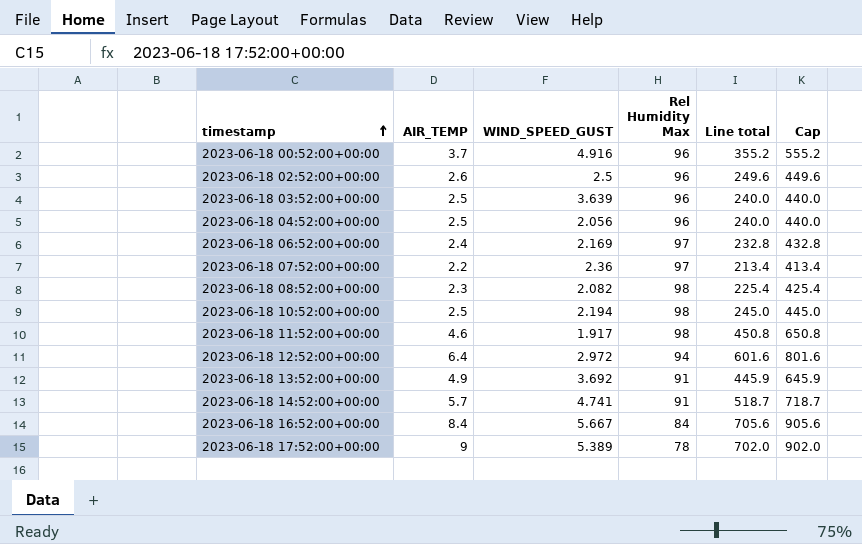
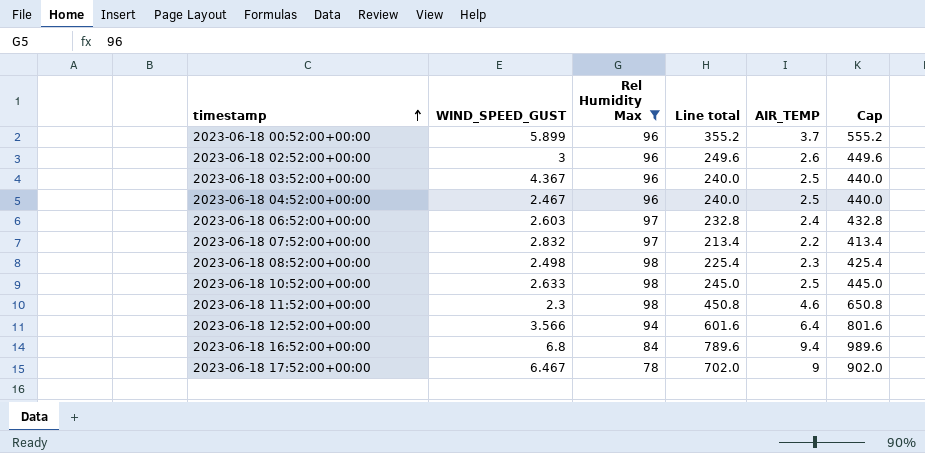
filter: none -> Rel Humidity Max != 91
column AIR_TEMP | position: 2 -> 5
2023-06-18 00:52:00+00:00 | WIND_SPEED_GUST: 4.916 -> 5.899
2023-06-18 02:52:00+00:00 | WIND_SPEED_GUST: 2.5 -> 3
2023-06-18 03:52:00+00:00 | WIND_SPEED_GUST: 3.639 -> 4.367
2023-06-18 04:52:00+00:00 | WIND_SPEED_GUST: 2.056 -> 2.467
2023-06-18 06:52:00+00:00 | WIND_SPEED_GUST: 2.169 -> 2.603
2023-06-18 07:52:00+00:00 | WIND_SPEED_GUST: 2.36 -> 2.832
2023-06-18 08:52:00+00:00 | WIND_SPEED_GUST: 2.082 -> 2.498
2023-06-18 10:52:00+00:00 | WIND_SPEED_GUST: 2.194 -> 2.633
2023-06-18 11:52:00+00:00 | WIND_SPEED_GUST: 1.917 -> 2.3
2023-06-18 12:52:00+00:00 | WIND_SPEED_GUST: 2.972 -> 3.566
2023-06-18 16:52:00+00:00 | WIND_SPEED_GUST: 5.667 -> 6.8
2023-06-18 16:52:00+00:00 | Line total: 705.6 -> 789.6
2023-06-18 16:52:00+00:00 | AIR_TEMP: 8.4 -> 9.4
2023-06-18 16:52:00+00:00 | Cap: 905.6 -> 989.6
2023-06-18 17:52:00+00:00 | WIND_SPEED_GUST: 5.389 -> 6.467

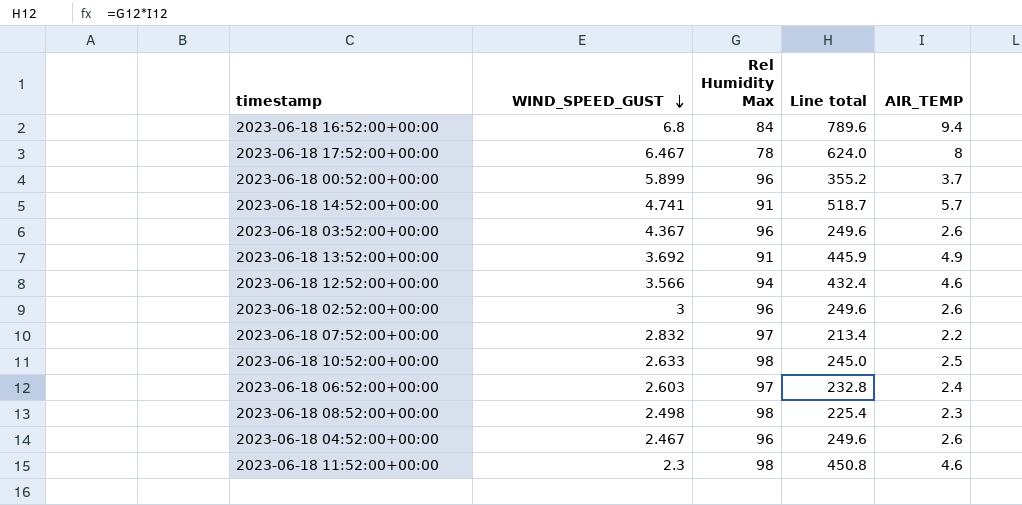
filter: Rel Humidity Max != 91 -> none
row order: timestamp ascending -> WIND_SPEED_GUST descending
column Cap | formula: [Line total] + 200 -> none
2023-06-18 17:52:00+00:00 | Line total: 702.0 -> 624.0
2023-06-18 17:52:00+00:00 | AIR_TEMP: 9 -> 8
2023-06-18 03:52:00+00:00 | Line total: 240.0 -> 249.6
2023-06-18 03:52:00+00:00 | AIR_TEMP: 2.5 -> 2.6
2023-06-18 12:52:00+00:00 | Line total: 601.6 -> 432.4
2023-06-18 12:52:00+00:00 | AIR_TEMP: 6.4 -> 4.6
2023-06-18 04:52:00+00:00 | Line total: 240.0 -> 249.6
2023-06-18 04:52:00+00:00 | AIR_TEMP: 2.5 -> 2.6

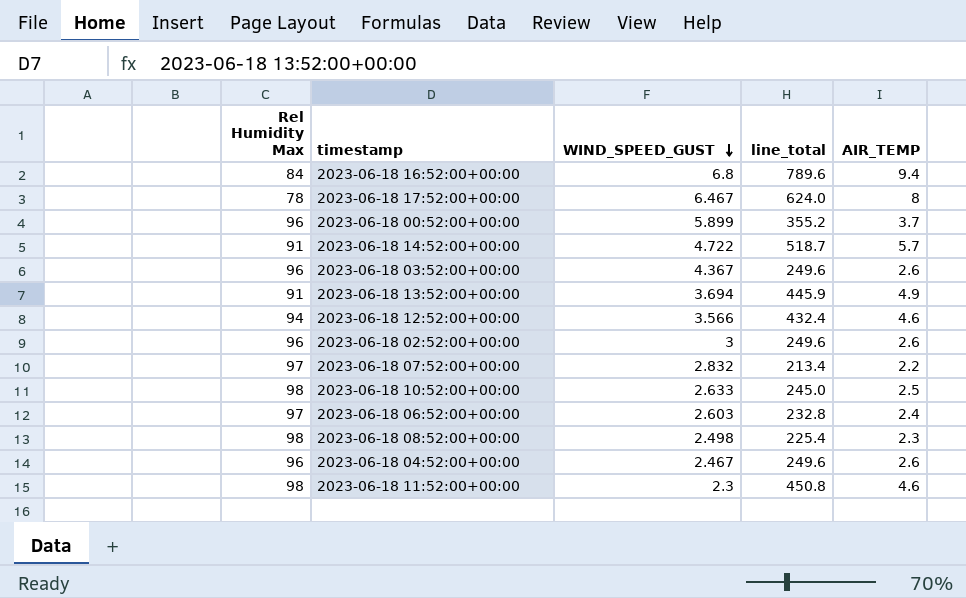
column Rel Humidity Max | position: 3 -> 1
column name: Line total -> line_total
2023-06-18 14:52:00+00:00 | WIND_SPEED_GUST: 4.741 -> 4.722
2023-06-18 13:52:00+00:00 | WIND_SPEED_GUST: 3.692 -> 3.694

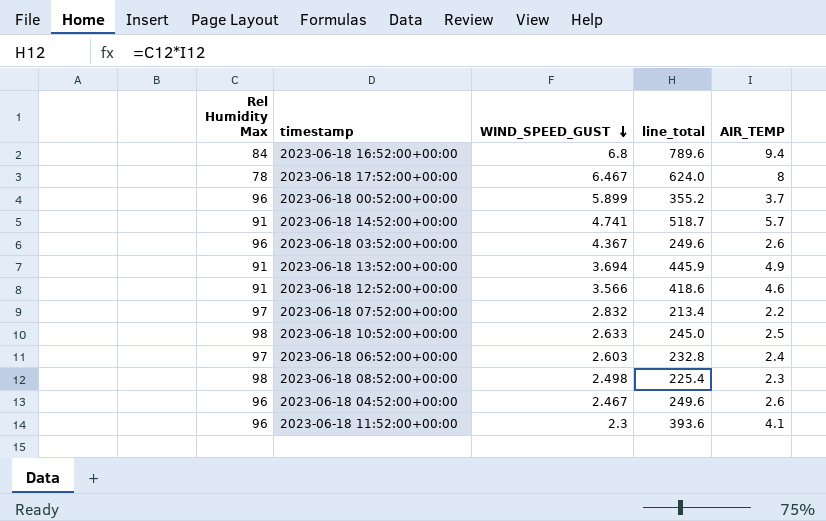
row 2023-06-18 02:52:00+00:00: 96 | 3 | 249.6 | 2.6 -> none
2023-06-18 14:52:00+00:00 | WIND_SPEED_GUST: 4.722 -> 4.741
2023-06-18 12:52:00+00:00 | Rel Humidity Max: 94 -> 91
2023-06-18 12:52:00+00:00 | line_total: 432.4 -> 418.6
2023-06-18 11:52:00+00:00 | Rel Humidity Max: 98 -> 96
2023-06-18 11:52:00+00:00 | line_total: 450.8 -> 393.6
2023-06-18 11:52:00+00:00 | AIR_TEMP: 4.6 -> 4.1

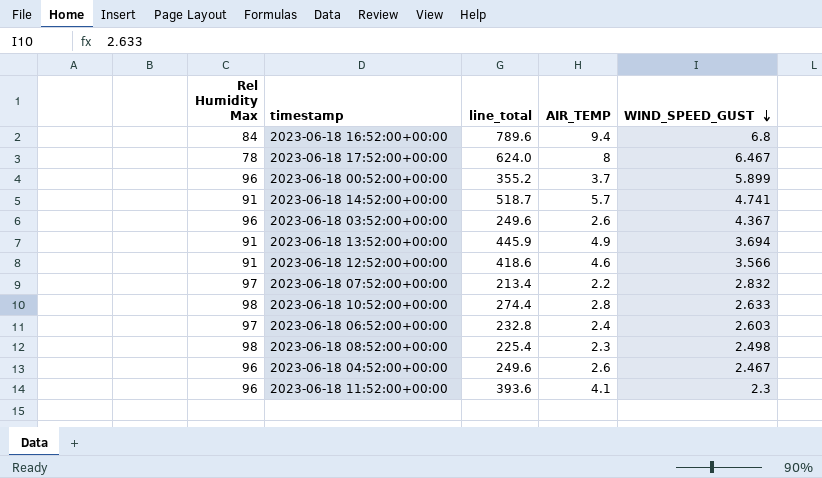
column WIND_SPEED_GUST | position: 3 -> 5
2023-06-18 10:52:00+00:00 | line_total: 245.0 -> 274.4
2023-06-18 10:52:00+00:00 | AIR_TEMP: 2.5 -> 2.8

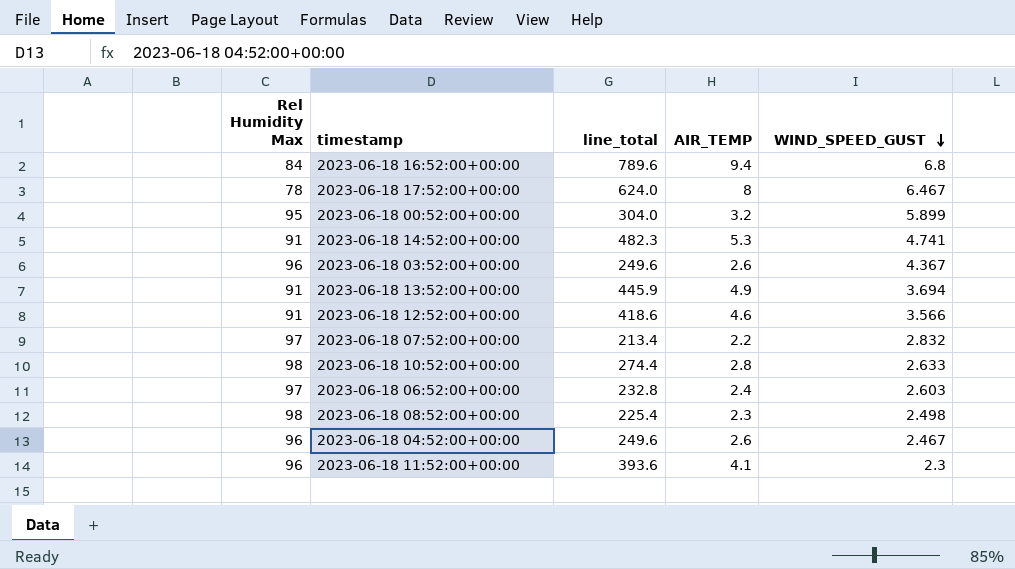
2023-06-18 00:52:00+00:00 | Rel Humidity Max: 96 -> 95
2023-06-18 00:52:00+00:00 | line_total: 355.2 -> 304.0
2023-06-18 00:52:00+00:00 | AIR_TEMP: 3.7 -> 3.2
2023-06-18 14:52:00+00:00 | line_total: 518.7 -> 482.3
2023-06-18 14:52:00+00:00 | AIR_TEMP: 5.7 -> 5.3

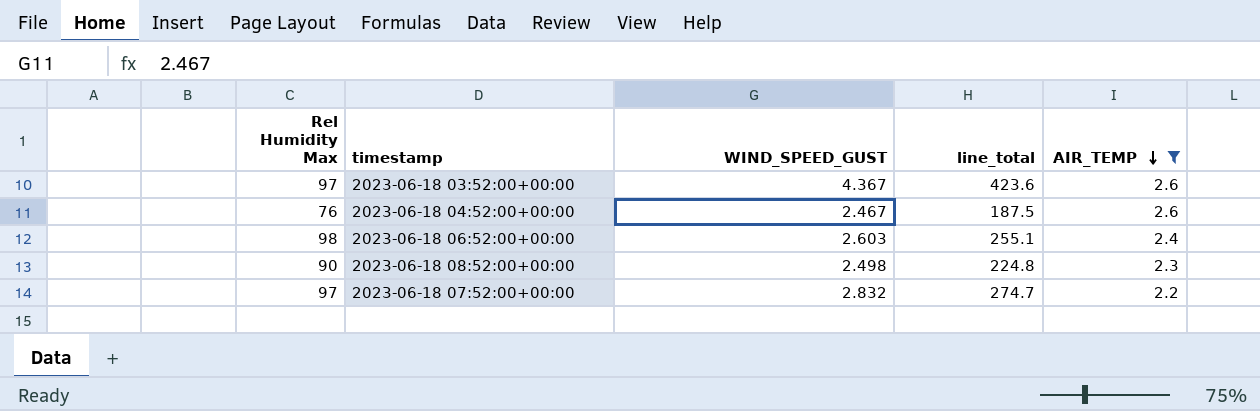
filter: none -> AIR_TEMP <= 2.6
row order: WIND_SPEED_GUST descending -> AIR_TEMP descending
column WIND_SPEED_GUST | position: 5 -> 3
column line_total | formula: [Rel Humidity Max] * [AIR_TEMP] -> [Rel Humidity Max] * [WIND_SPEED_GUST]
2023-06-18 03:52:00+00:00 | Rel Humidity Max: 96 -> 97
2023-06-18 04:52:00+00:00 | Rel Humidity Max: 96 -> 76
2023-06-18 06:52:00+00:00 | Rel Humidity Max: 97 -> 98
2023-06-18 08:52:00+00:00 | Rel Humidity Max: 98 -> 90

